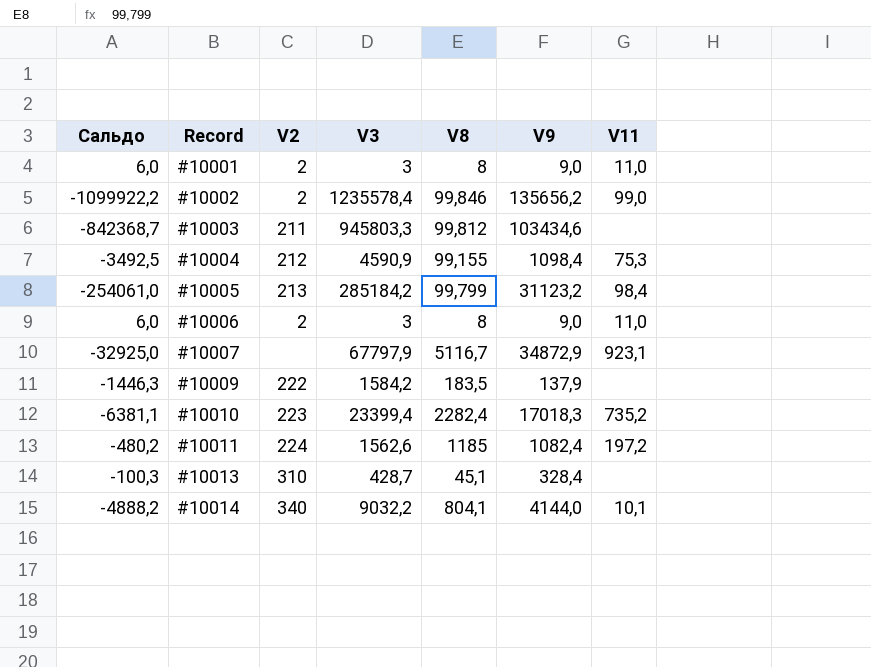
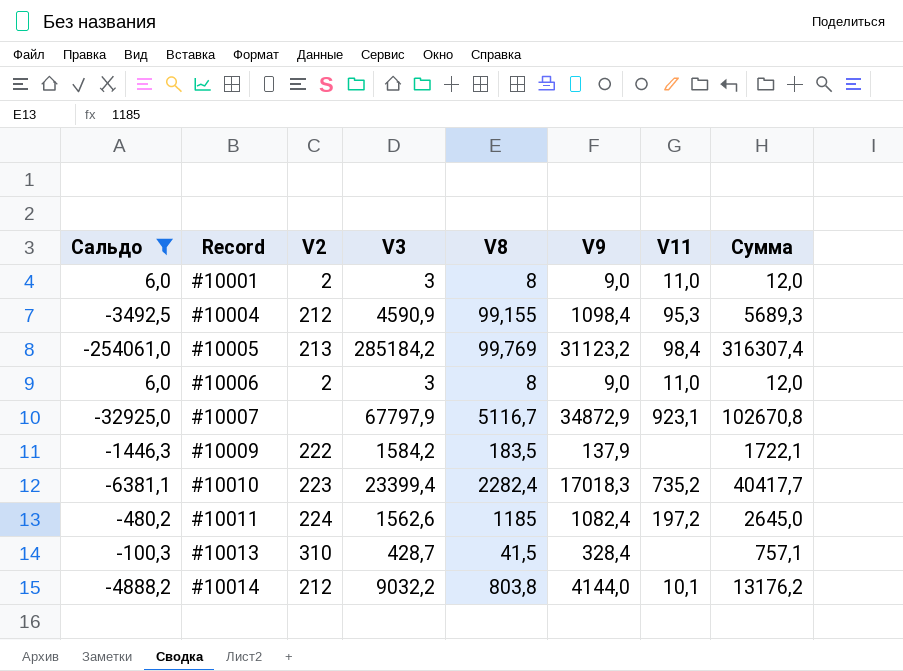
filter: none -> Сальдо >= -254061,0
column Сумма | formula: none -> [V3] + [V9]
#10004 | V11: 75,3 -> 95,3
#10005 | V8: 99,799 -> 99,769
#10013 | V8: 45,1 -> 41,5
#10014 | V2: 340 -> 212
#10014 | V8: 804,1 -> 803,8

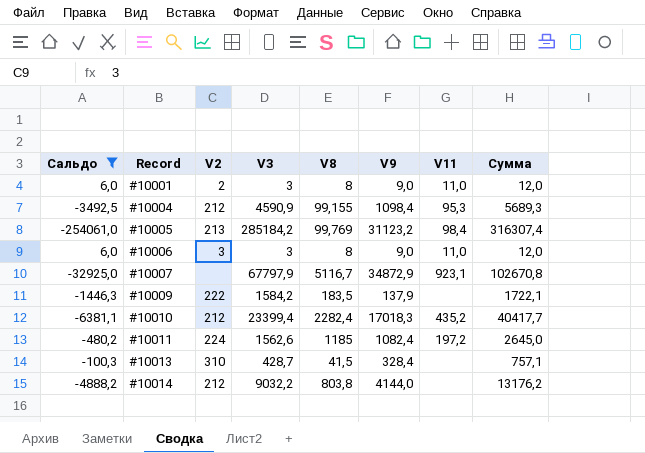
#10006 | V2: 2 -> 3
#10010 | V2: 223 -> 212
#10010 | V11: 735,2 -> 435,2
#10014 | V11: 10,1 -> none

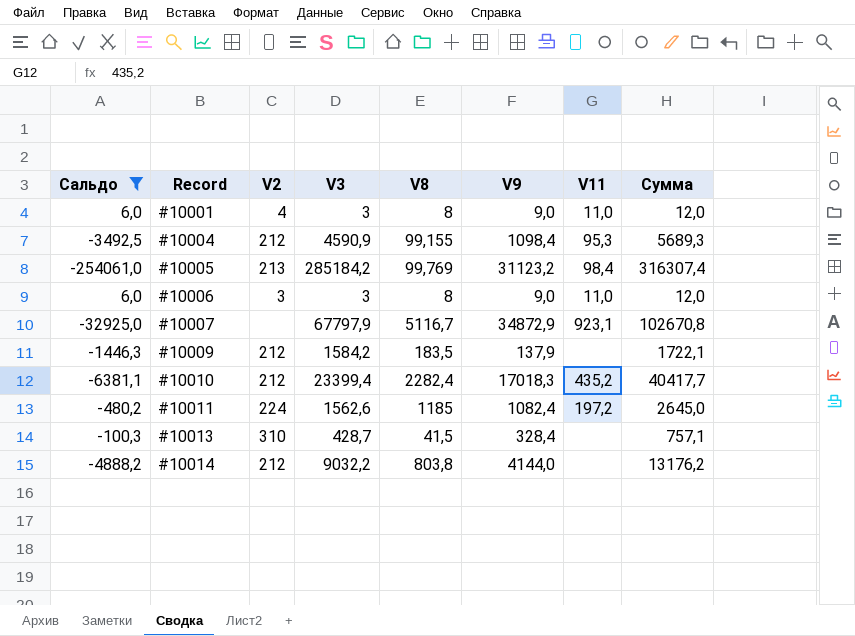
#10001 | V2: 2 -> 4
#10009 | V2: 222 -> 212

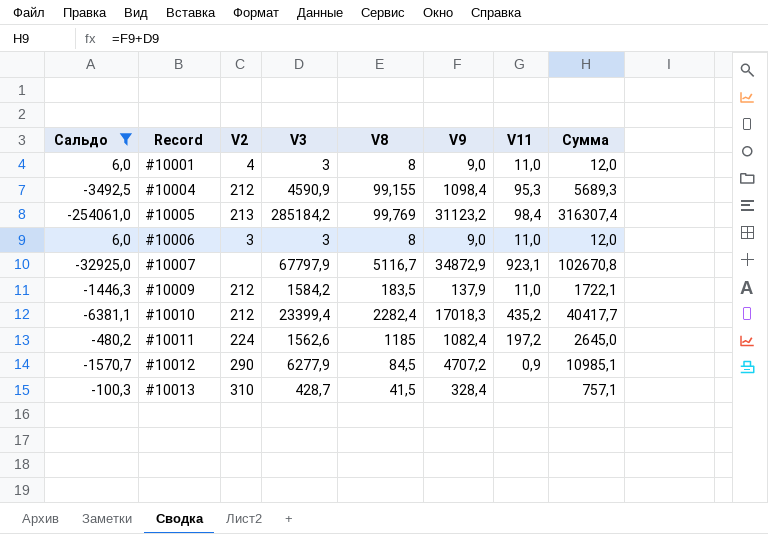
row #10014: -4888,2 | 212 | 9032,2 | 803,8 | 4144,0 | none | 13176,2 -> none
#10009 | V11: none -> 11,0
row #10012: none -> -1570,7 | 290 | 6277,9 | 84,5 | 4707,2 | 0,9 | 10985,1

